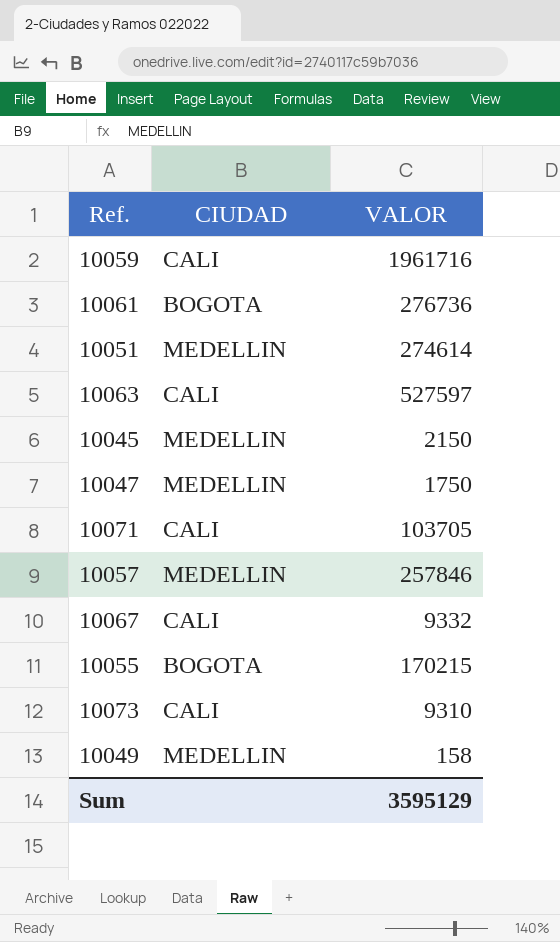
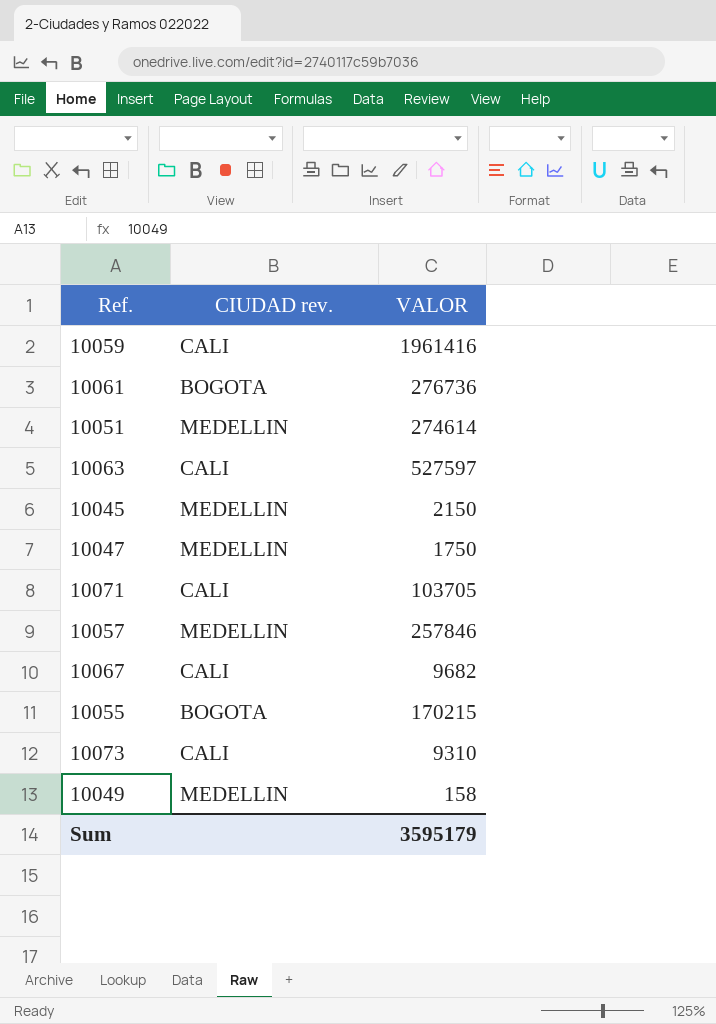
column name: CIUDAD -> CIUDAD rev.
10059 | VALOR: 1961716 -> 1961416
10067 | VALOR: 9332 -> 9682
Sum | VALOR: 3595129 -> 3595179

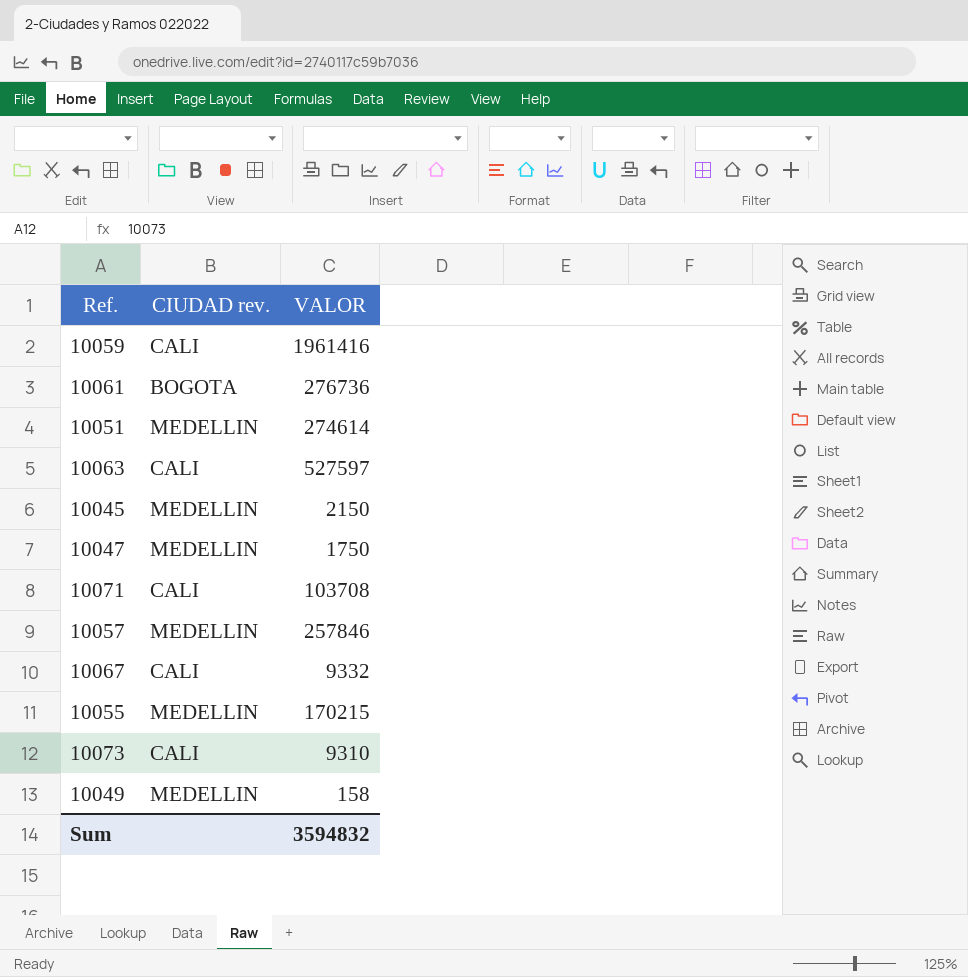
10071 | VALOR: 103705 -> 103708
10067 | VALOR: 9682 -> 9332
10055 | CIUDAD rev.: BOGOTA -> MEDELLIN
Sum | VALOR: 3595179 -> 3594832

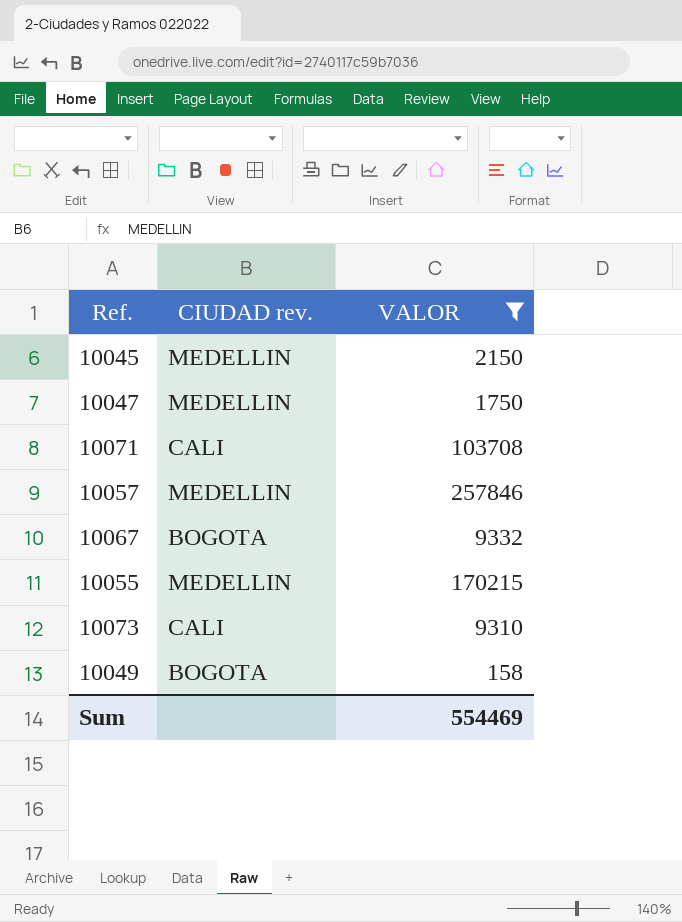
filter: none -> VALOR <= 257846
10067 | CIUDAD rev.: CALI -> BOGOTA
10049 | CIUDAD rev.: MEDELLIN -> BOGOTA
Sum | VALOR: 3594832 -> 554469

